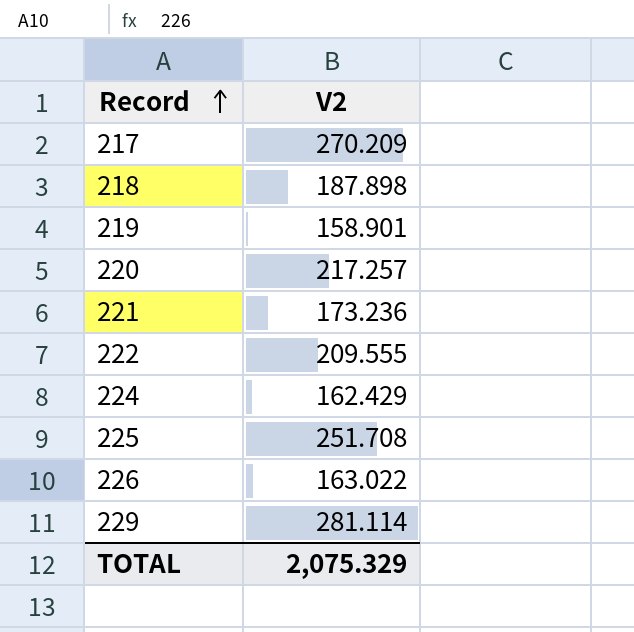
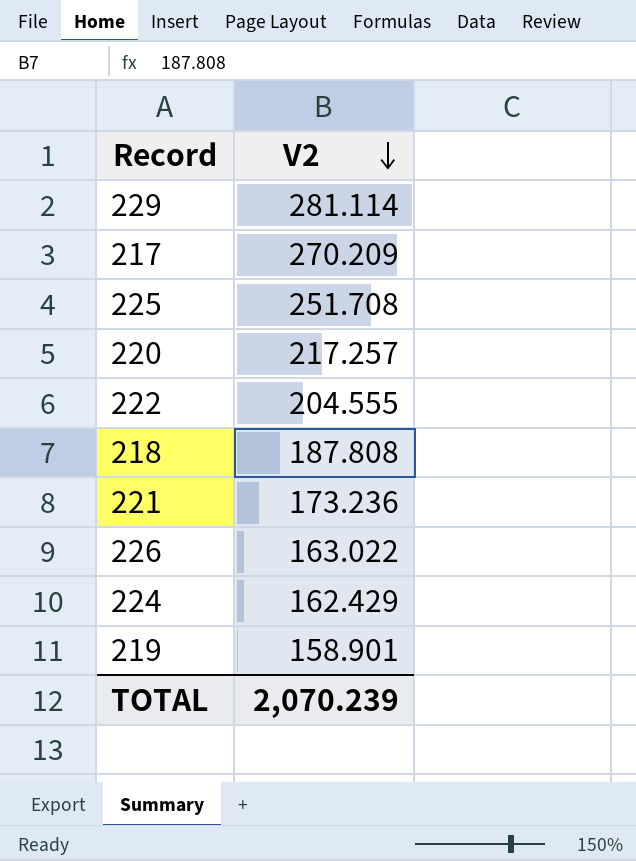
row order: Record ascending -> V2 descending
222 | V2: 209.555 -> 204.555
218 | V2: 187.898 -> 187.808
TOTAL | V2: 2,075.329 -> 2,070.239

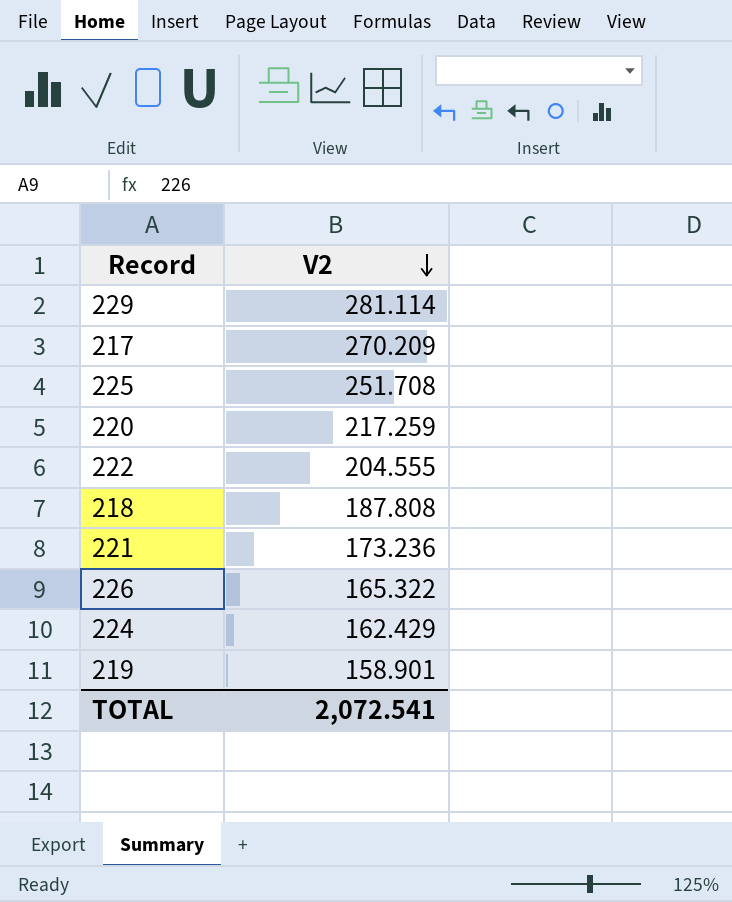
220 | V2: 217.257 -> 217.259
226 | V2: 163.022 -> 165.322
TOTAL | V2: 2,070.239 -> 2,072.541

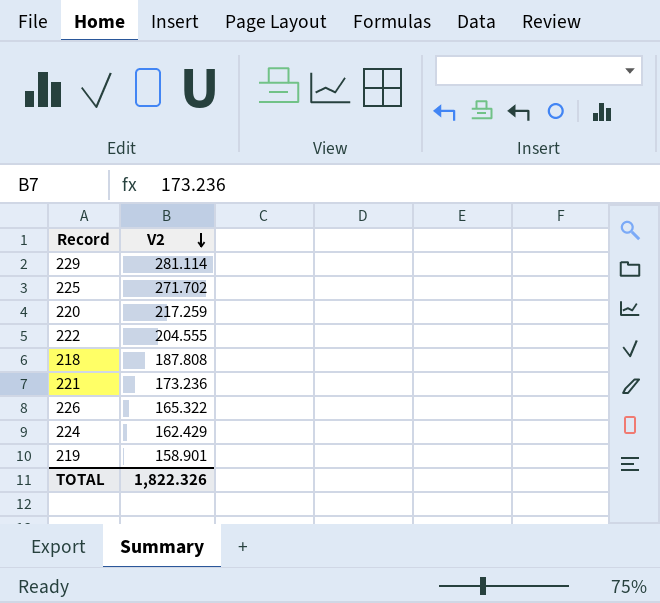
row 217: 270.209 -> none
225 | V2: 251.708 -> 271.702
TOTAL | V2: 2,072.541 -> 1,822.326

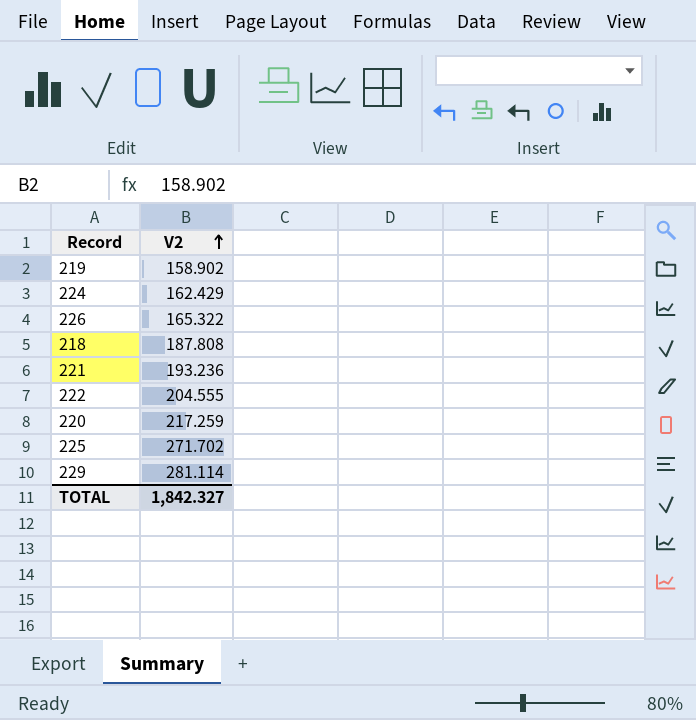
row order: V2 descending -> V2 ascending
219 | V2: 158.901 -> 158.902
221 | V2: 173.236 -> 193.236
TOTAL | V2: 1,822.326 -> 1,842.327

